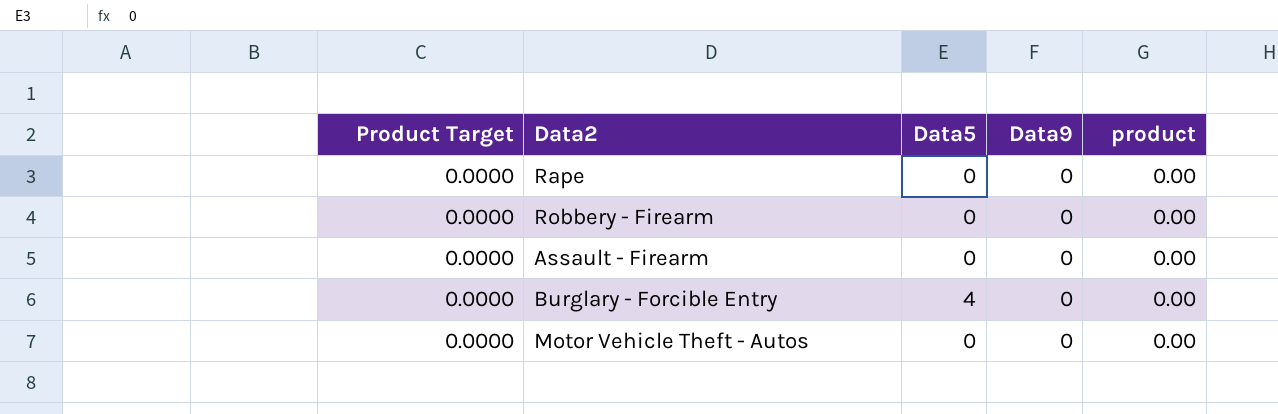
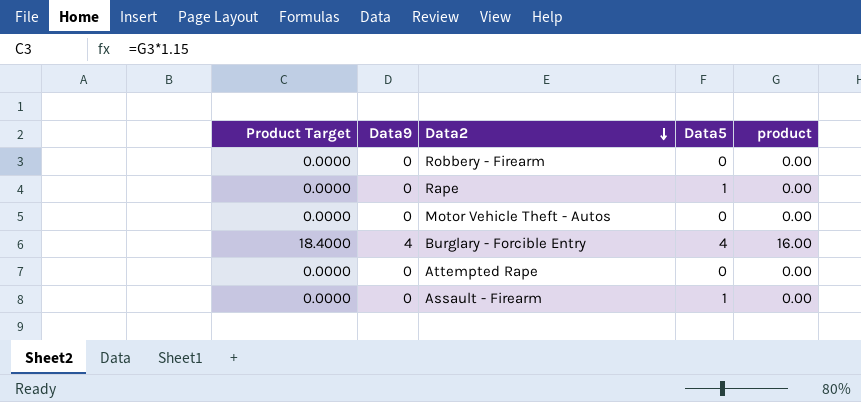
row order: none -> Data2 descending
column Data9 | position: 4 -> 2
Rape | Data5: 0 -> 1
Burglary - Forcible Entry | Product Target: 0.0000 -> 18.4000
Burglary - Forcible Entry | Data9: 0 -> 4
Burglary - Forcible Entry | product: 0.00 -> 16.00
row Attempted Rape: none -> 0.0000 | 0 | 0 | 0.00
Assault - Firearm | Data5: 0 -> 1

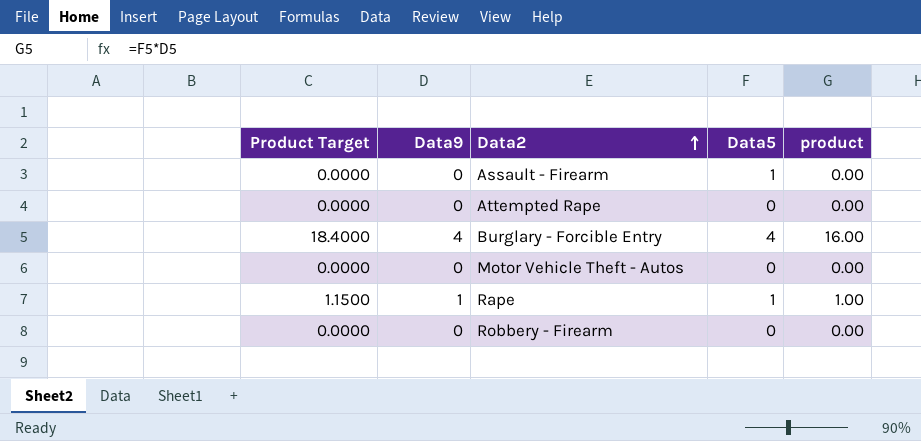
row order: Data2 descending -> Data2 ascending
Rape | Product Target: 0.0000 -> 1.1500
Rape | Data9: 0 -> 1
Rape | product: 0.00 -> 1.00

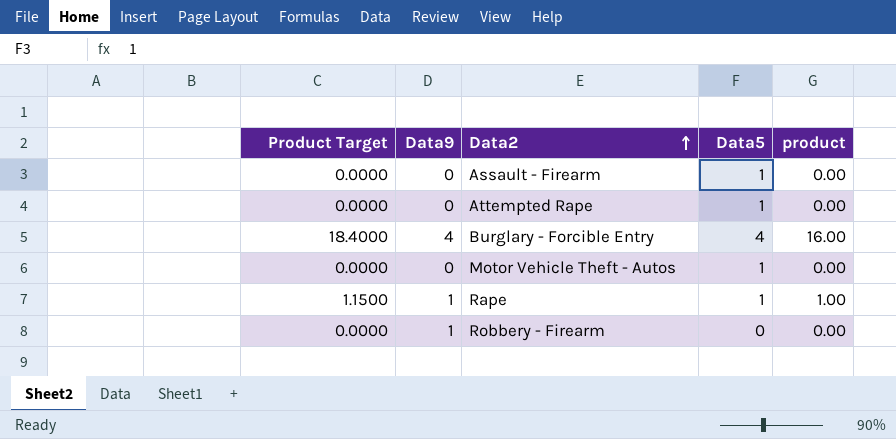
Attempted Rape | Data5: 0 -> 1
Motor Vehicle Theft - Autos | Data5: 0 -> 1
Robbery - Firearm | Data9: 0 -> 1

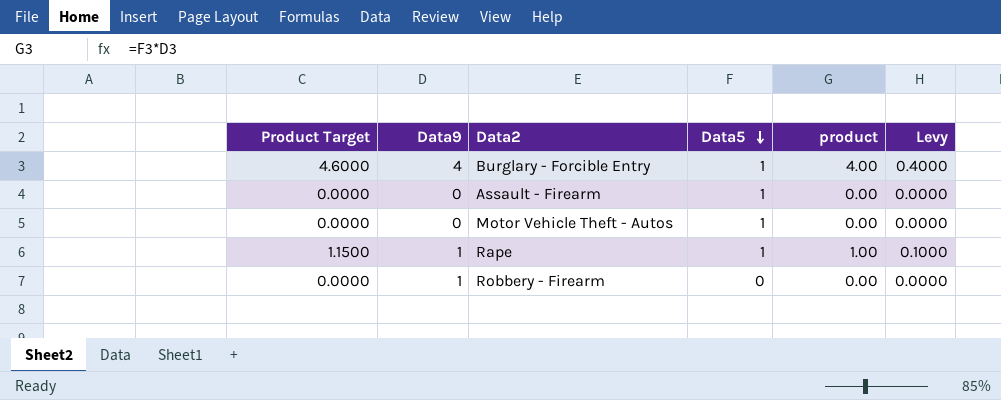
row order: Data2 ascending -> Data5 descending
column Levy | formula: none -> [product] * 0.1
row Attempted Rape: 0.0000 | 0 | 1 | 0.00 -> none
Burglary - Forcible Entry | Product Target: 18.4000 -> 4.6000
Burglary - Forcible Entry | Data5: 4 -> 1
Burglary - Forcible Entry | product: 16.00 -> 4.00

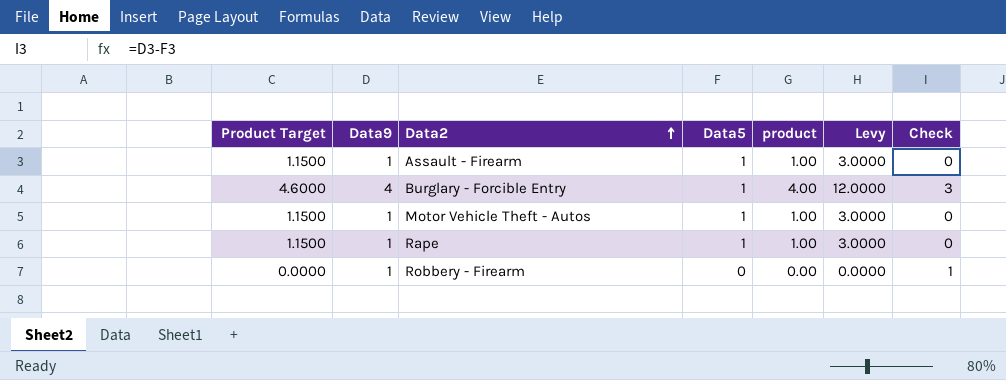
row order: Data5 descending -> Data2 ascending
column Levy | formula: [product] * 0.1 -> [product] * 3
column Check | formula: none -> [Data9] - [Data5]
Assault - Firearm | Product Target: 0.0000 -> 1.1500
Assault - Firearm | Data9: 0 -> 1
Assault - Firearm | product: 0.00 -> 1.00
Motor Vehicle Theft - Autos | Product Target: 0.0000 -> 1.1500
Motor Vehicle Theft - Autos | Data9: 0 -> 1
Motor Vehicle Theft - Autos | product: 0.00 -> 1.00

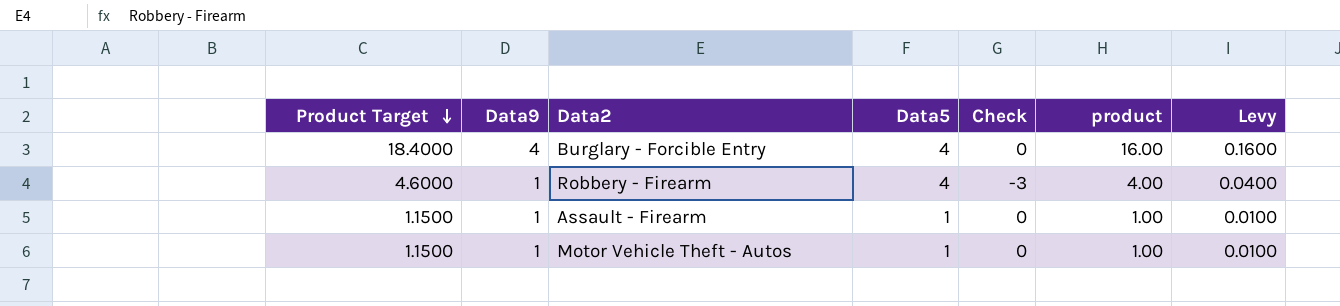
row order: Data2 ascending -> Product Target descending
column Check | position: 7 -> 5
column Levy | formula: [product] * 3 -> [product] * 0.01
row Rape: 1.1500 | 1 | 1 | 1.00 | 3.0000 | 0 -> none
Burglary - Forcible Entry | Product Target: 4.6000 -> 18.4000
Burglary - Forcible Entry | Data5: 1 -> 4
Burglary - Forcible Entry | Check: 3 -> 0
Burglary - Forcible Entry | product: 4.00 -> 16.00
Robbery - Firearm | Product Target: 0.0000 -> 4.6000
Robbery - Firearm | Data5: 0 -> 4
Robbery - Firearm | Check: 1 -> -3
Robbery - Firearm | product: 0.00 -> 4.00

